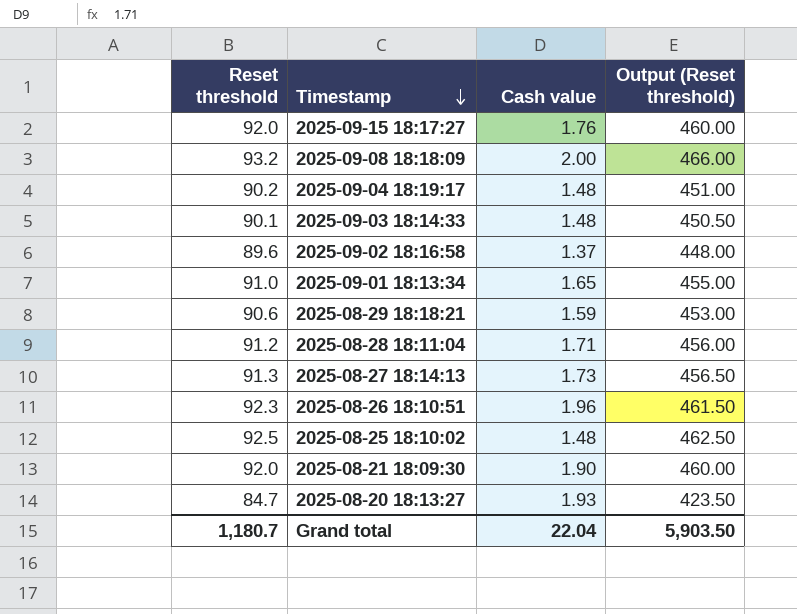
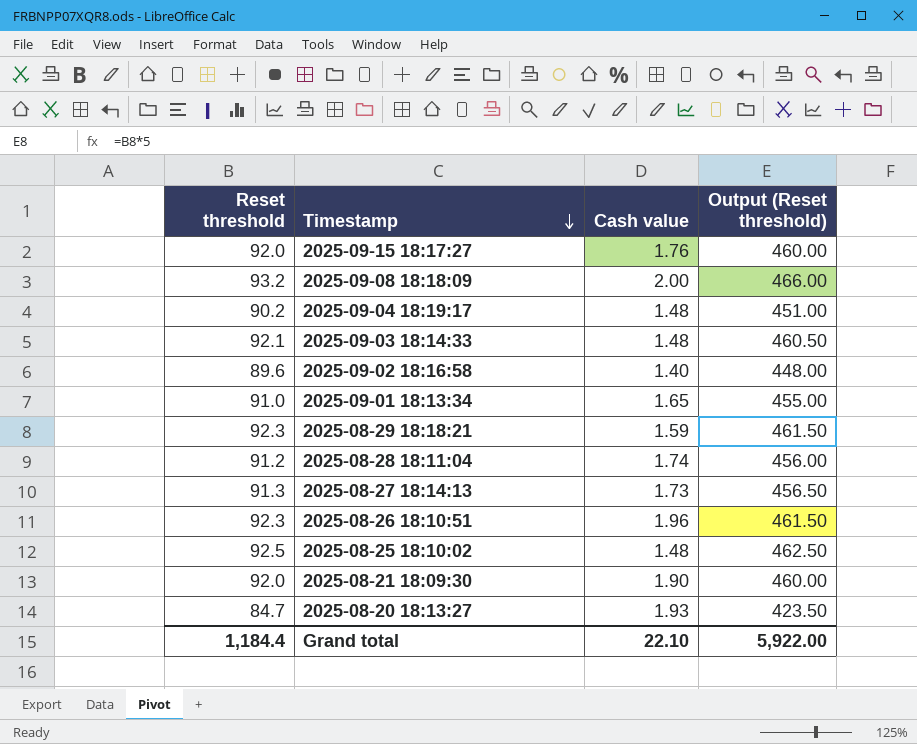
2025-09-03 18:14:33 | Reset threshold: 90.1 -> 92.1
2025-09-03 18:14:33 | Output (Reset threshold): 450.50 -> 460.50
2025-09-02 18:16:58 | Cash value: 1.37 -> 1.40
2025-08-29 18:18:21 | Reset threshold: 90.6 -> 92.3
2025-08-29 18:18:21 | Output (Reset threshold): 453.00 -> 461.50
2025-08-28 18:11:04 | Cash value: 1.71 -> 1.74
Grand total | Reset threshold: 1,180.7 -> 1,184.4
Grand total | Cash value: 22.04 -> 22.10
Grand total | Output (Reset threshold): 5,903.50 -> 5,922.00

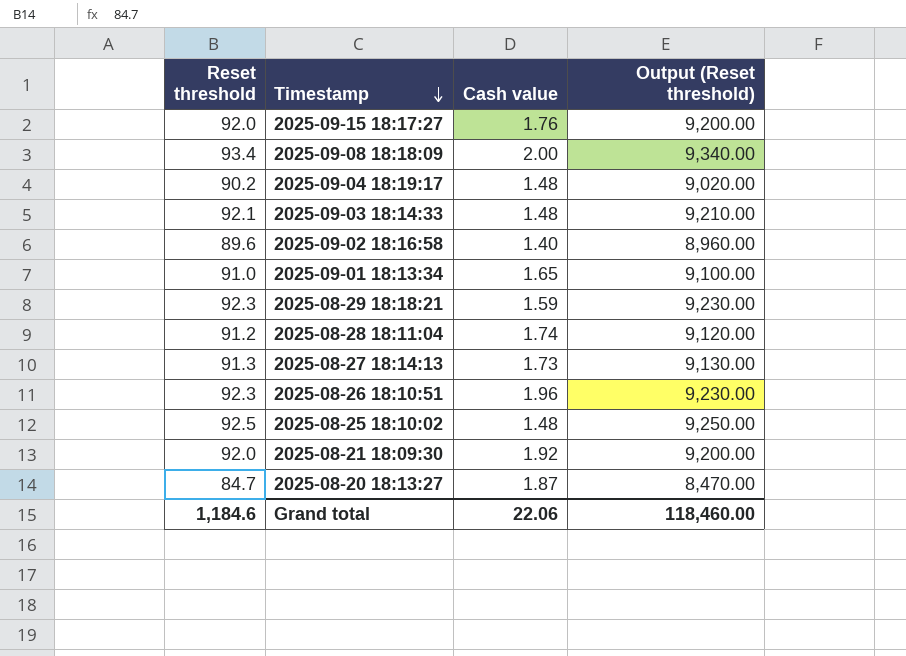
column Output (Reset threshold) | formula: [Reset threshold] * 5 -> [Reset threshold] * 100
2025-09-08 18:18:09 | Reset threshold: 93.2 -> 93.4
2025-08-21 18:09:30 | Cash value: 1.90 -> 1.92
2025-08-20 18:13:27 | Cash value: 1.93 -> 1.87
Grand total | Reset threshold: 1,184.4 -> 1,184.6
Grand total | Cash value: 22.10 -> 22.06
Grand total | Output (Reset threshold): 5,922.00 -> 118,460.00

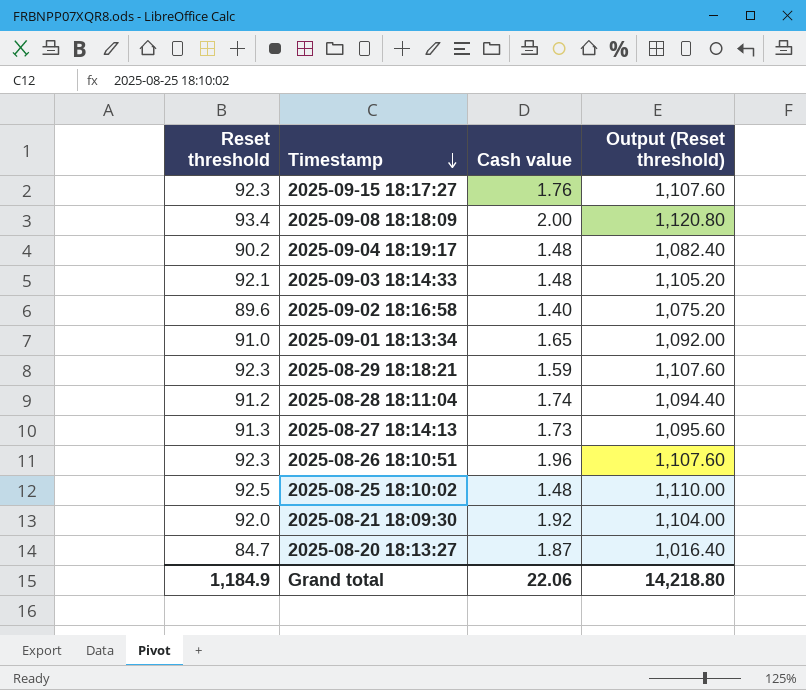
column Output (Reset threshold) | formula: [Reset threshold] * 100 -> [Reset threshold] * 12
2025-09-15 18:17:27 | Reset threshold: 92.0 -> 92.3
Grand total | Reset threshold: 1,184.6 -> 1,184.9
Grand total | Output (Reset threshold): 118,460.00 -> 14,218.80

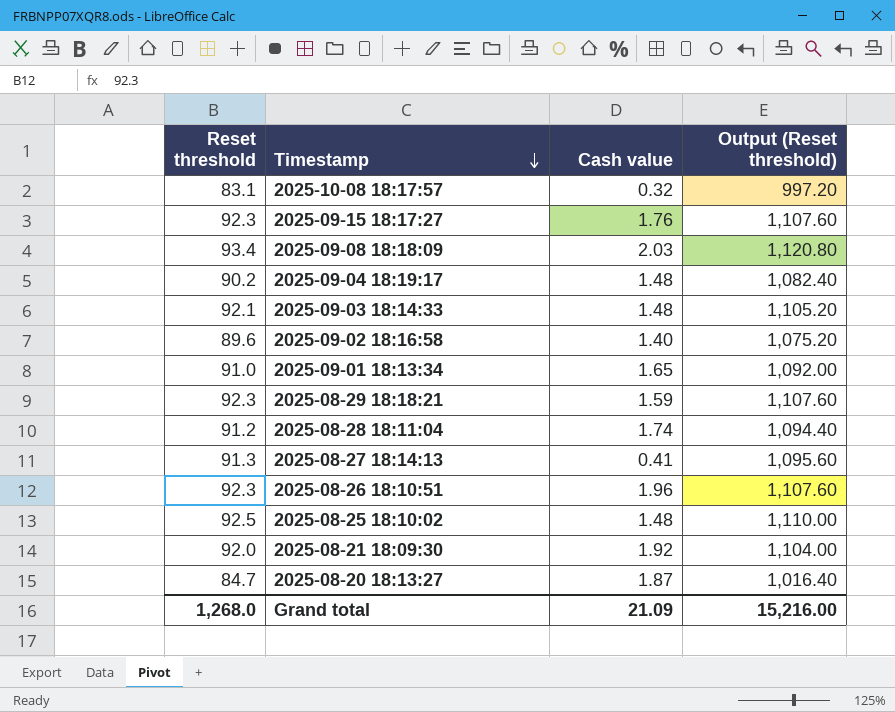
row 2025-10-08 18:17:57: none -> 83.1 | 0.32 | 997.20
2025-09-08 18:18:09 | Cash value: 2.00 -> 2.03
2025-08-27 18:14:13 | Cash value: 1.73 -> 0.41
Grand total | Reset threshold: 1,184.9 -> 1,268.0
Grand total | Cash value: 22.06 -> 21.09
Grand total | Output (Reset threshold): 14,218.80 -> 15,216.00

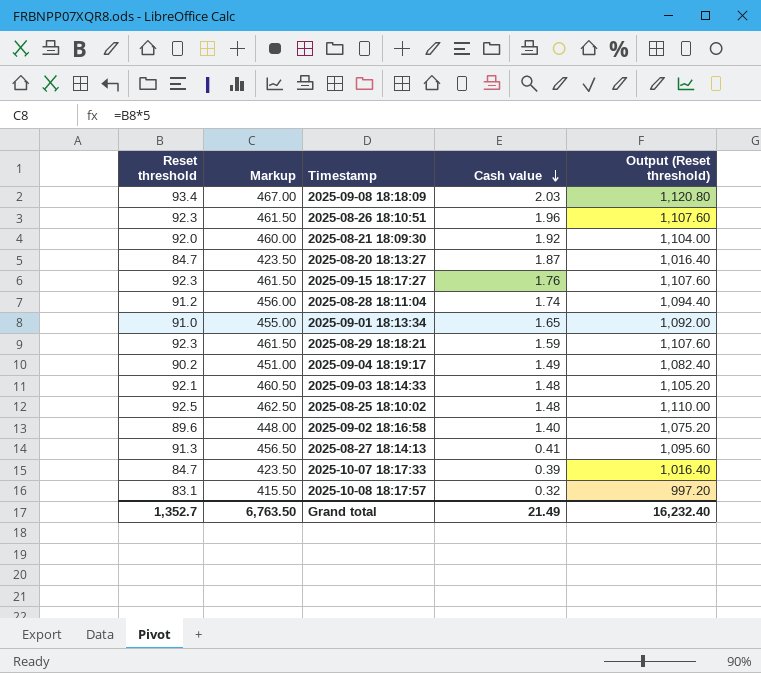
row order: Timestamp descending -> Cash value descending
column Markup | formula: none -> [Reset threshold] * 5
2025-09-04 18:19:17 | Cash value: 1.48 -> 1.49
row 2025-10-07 18:17:33: none -> 84.7 | 423.50 | 0.39 | 1,016.40
Grand total | Reset threshold: 1,268.0 -> 1,352.7
Grand total | Cash value: 21.09 -> 21.49
Grand total | Output (Reset threshold): 15,216.00 -> 16,232.40

